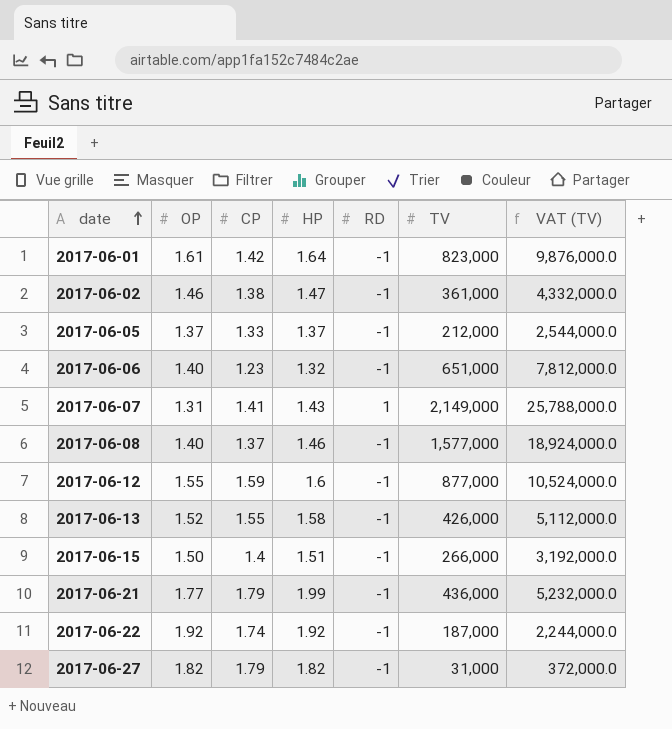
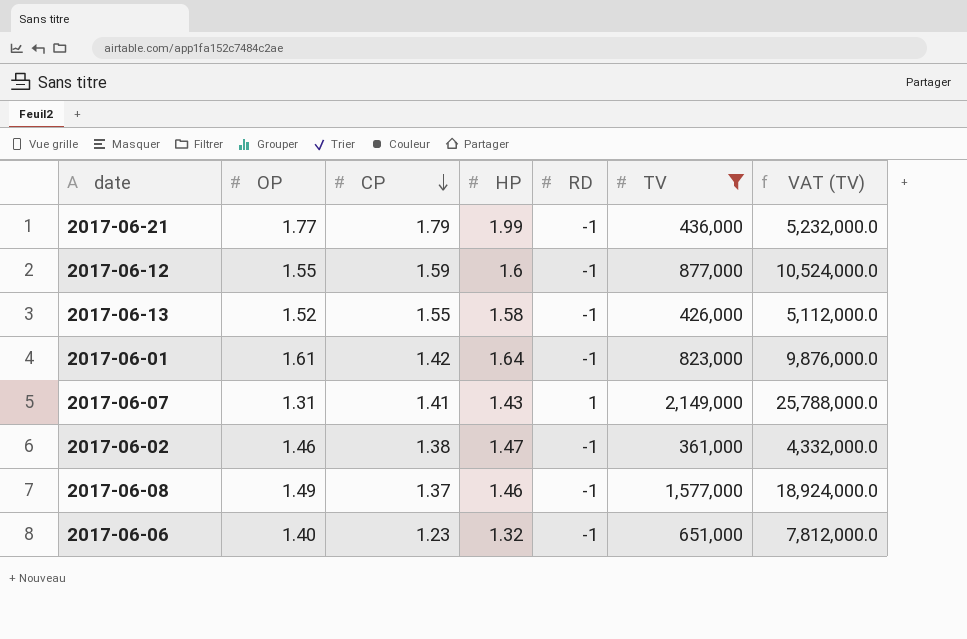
filter: none -> TV >= 361,000
row order: date ascending -> CP descending
2017-06-08 | OP: 1.40 -> 1.49

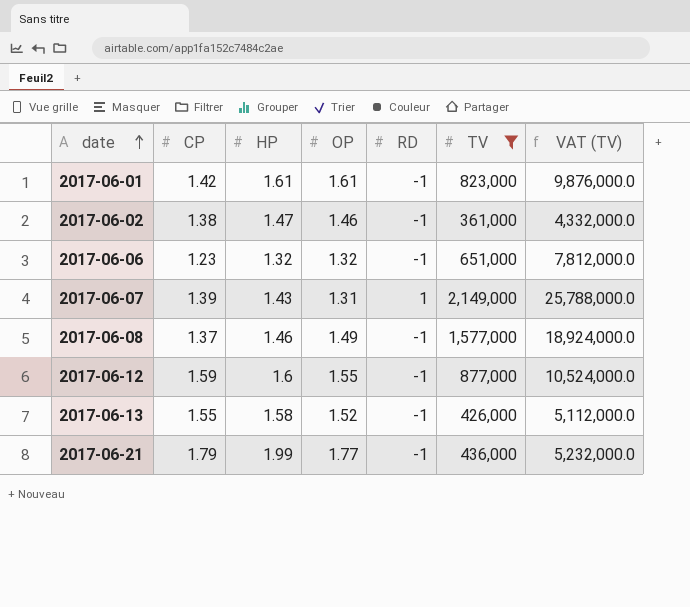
row order: CP descending -> date ascending
column OP | position: 2 -> 4
2017-06-01 | HP: 1.64 -> 1.61
2017-06-06 | OP: 1.40 -> 1.32
2017-06-07 | CP: 1.41 -> 1.39

